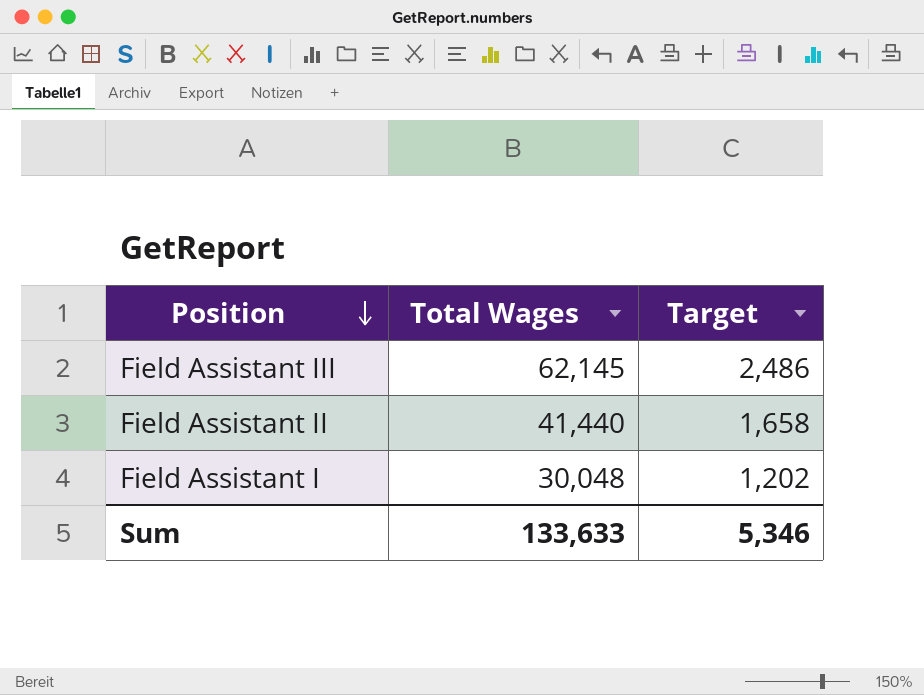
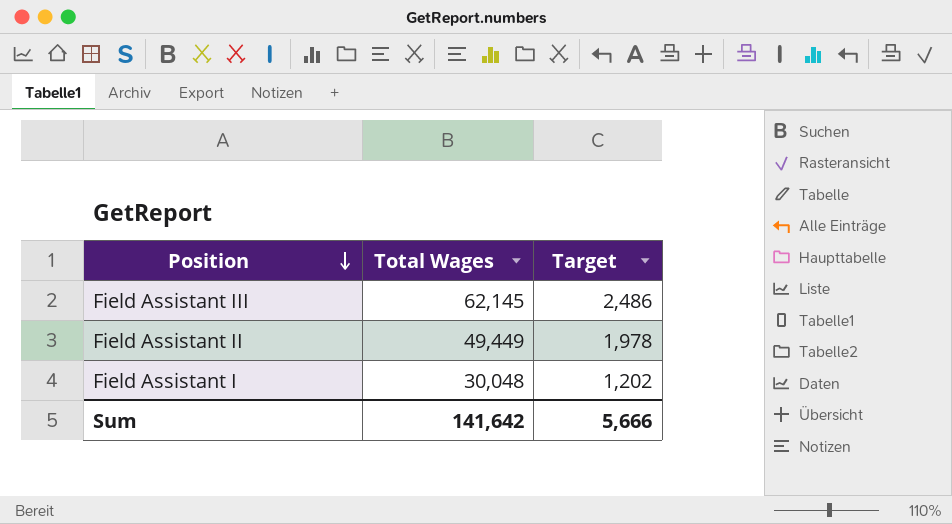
Field Assistant II | Total Wages: 41,440 -> 49,449
Field Assistant II | Target: 1,658 -> 1,978
Sum | Total Wages: 133,633 -> 141,642
Sum | Target: 5,346 -> 5,666

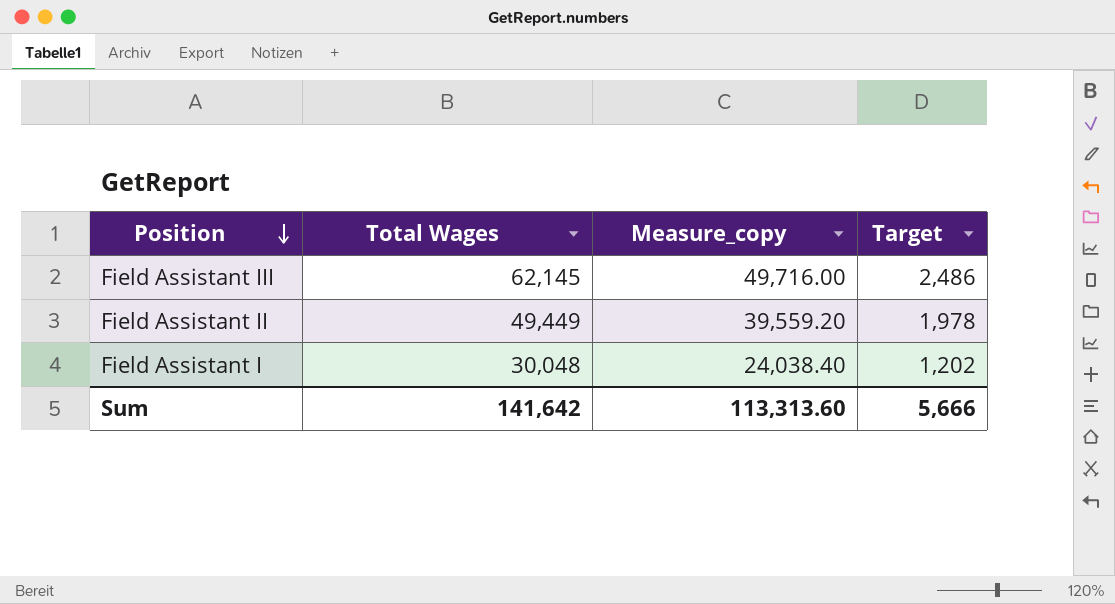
column Measure_copy | formula: none -> [Total Wages] * 0.8

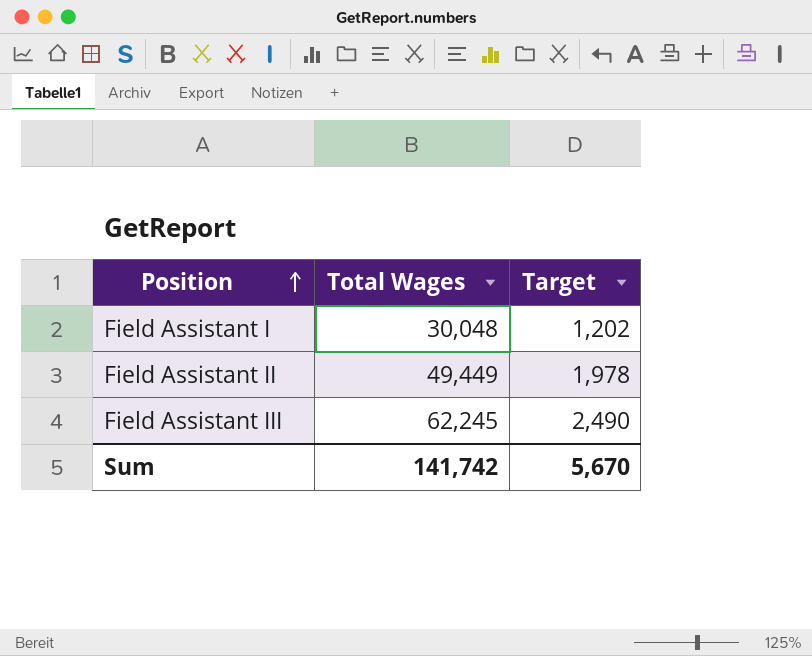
row order: Position descending -> Position ascending
column Measure_copy | formula: [Total Wages] * 0.8 -> none
Field Assistant III | Total Wages: 62,145 -> 62,245
Field Assistant III | Target: 2,486 -> 2,490
Sum | Total Wages: 141,642 -> 141,742
Sum | Target: 5,666 -> 5,670

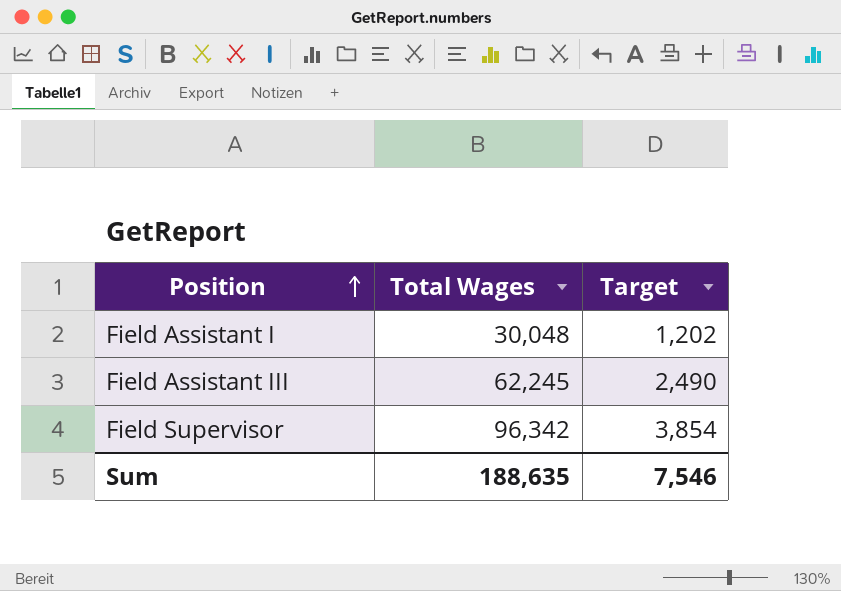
row Field Assistant II: 49,449 | 1,978 -> none
row Field Supervisor: none -> 96,342 | 3,854
Sum | Total Wages: 141,742 -> 188,635
Sum | Target: 5,670 -> 7,546

